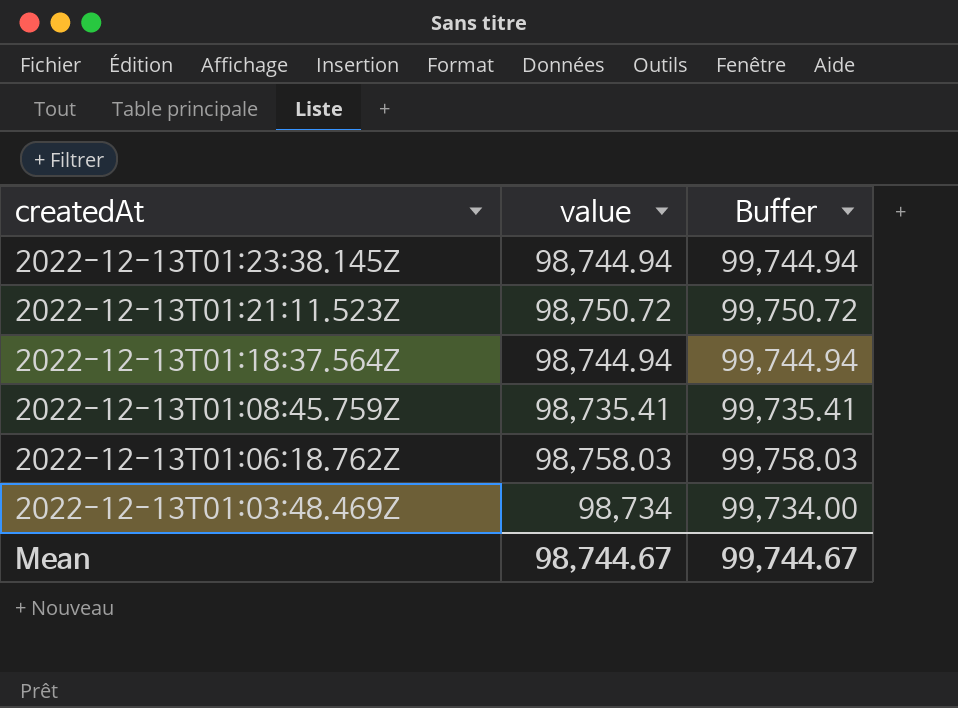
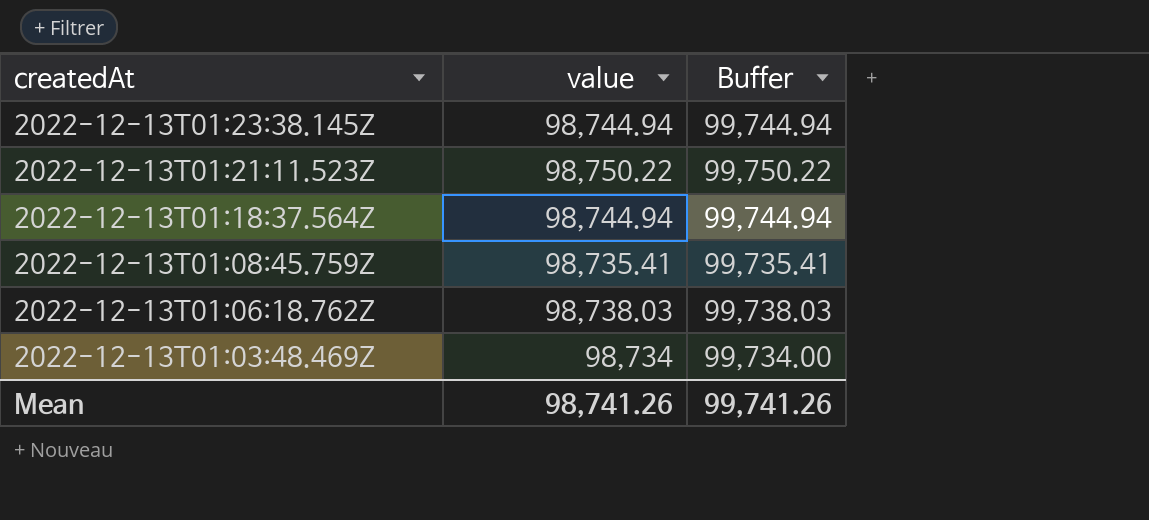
2022-12-13T01:21:11.523Z | value: 98,750.72 -> 98,750.22
2022-12-13T01:21:11.523Z | Buffer: 99,750.72 -> 99,750.22
2022-12-13T01:06:18.762Z | value: 98,758.03 -> 98,738.03
2022-12-13T01:06:18.762Z | Buffer: 99,758.03 -> 99,738.03
Mean | value: 98,744.67 -> 98,741.26
Mean | Buffer: 99,744.67 -> 99,741.26

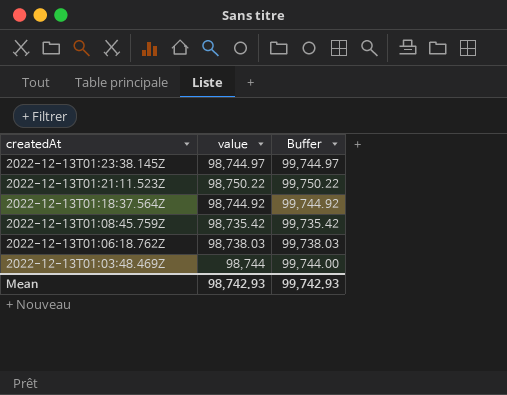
2022-12-13T01:23:38.145Z | value: 98,744.94 -> 98,744.97
2022-12-13T01:23:38.145Z | Buffer: 99,744.94 -> 99,744.97
2022-12-13T01:18:37.564Z | value: 98,744.94 -> 98,744.92
2022-12-13T01:18:37.564Z | Buffer: 99,744.94 -> 99,744.92
2022-12-13T01:08:45.759Z | value: 98,735.41 -> 98,735.42
2022-12-13T01:08:45.759Z | Buffer: 99,735.41 -> 99,735.42
2022-12-13T01:03:48.469Z | value: 98,734 -> 98,744
2022-12-13T01:03:48.469Z | Buffer: 99,734.00 -> 99,744.00
Mean | value: 98,741.26 -> 98,742.93
Mean | Buffer: 99,741.26 -> 99,742.93

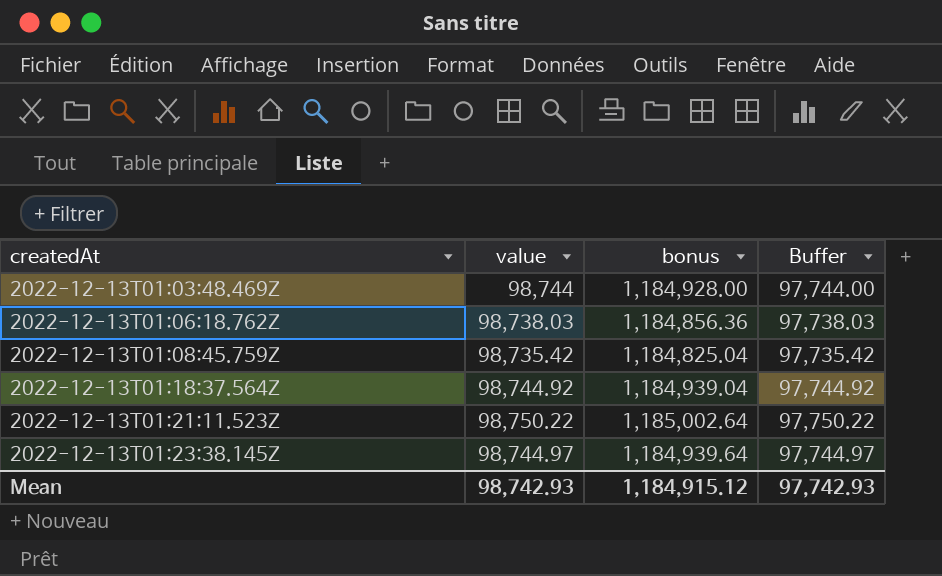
row order: createdAt descending -> createdAt ascending
column bonus | formula: none -> [value] * 12
column Buffer | formula: [value] + 1000 -> [value] - 1000
Mean | Buffer: 99,742.93 -> 97,742.93

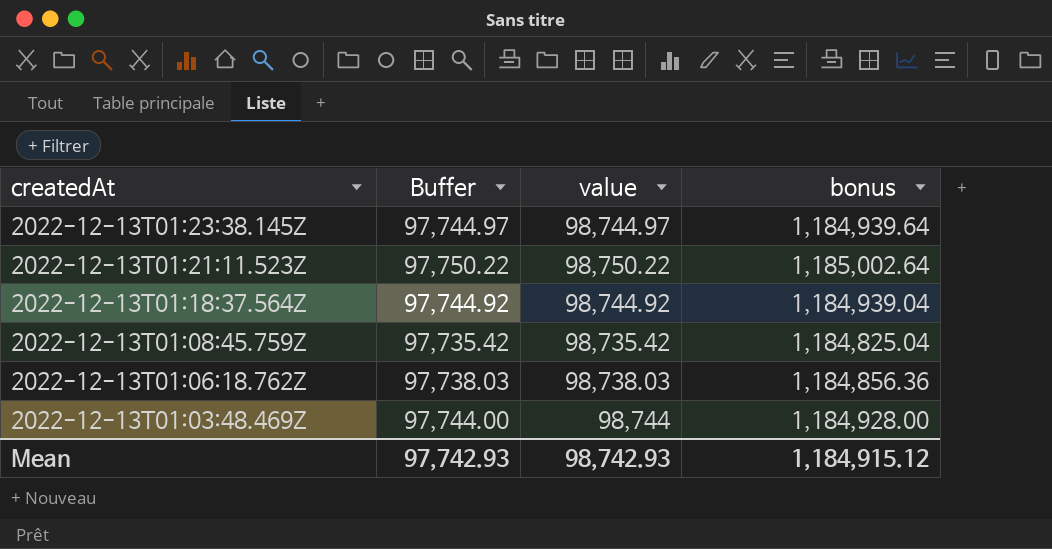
row order: createdAt ascending -> createdAt descending
column Buffer | position: 4 -> 2

